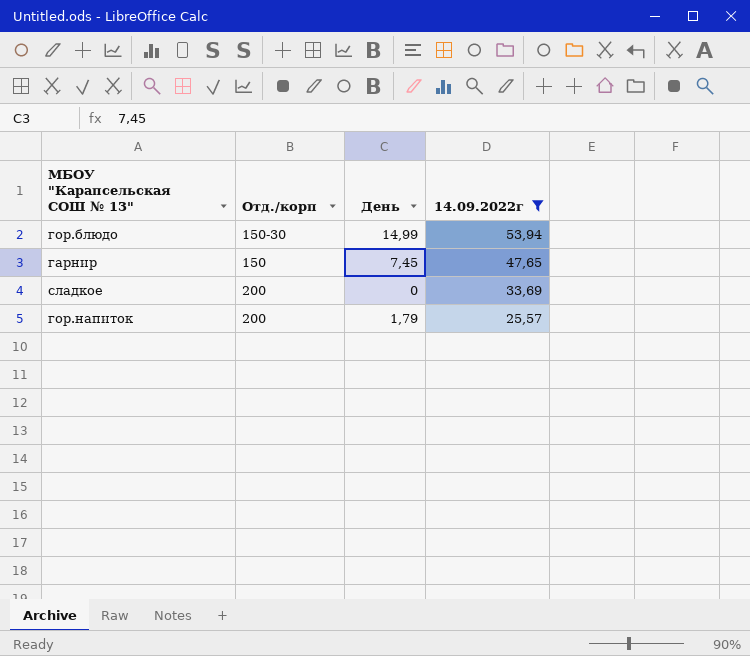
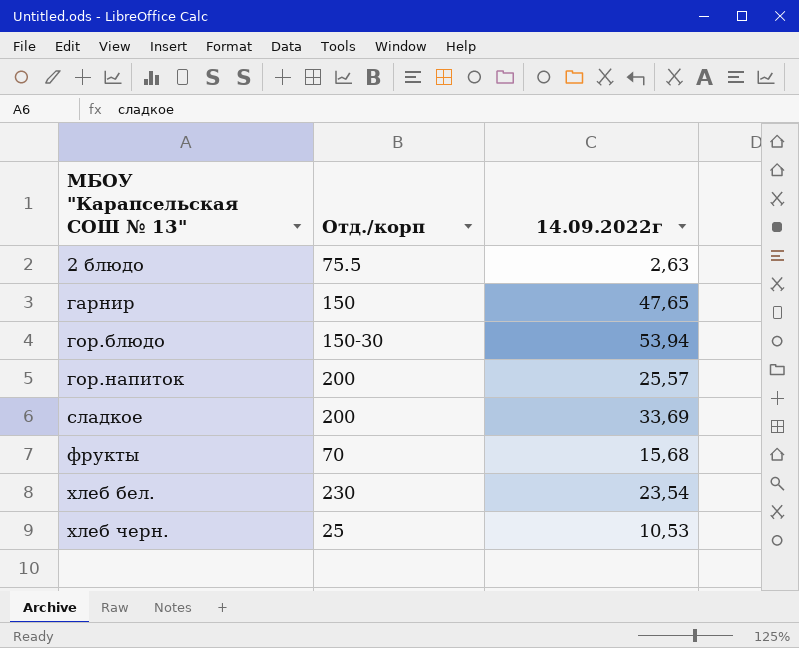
filter: 14.09.2022г >= 25,57 -> none
row order: 14.09.2022г descending -> МБОУ "Карапсельская СОШ № 13" ascending
column День | position: 3 -> none

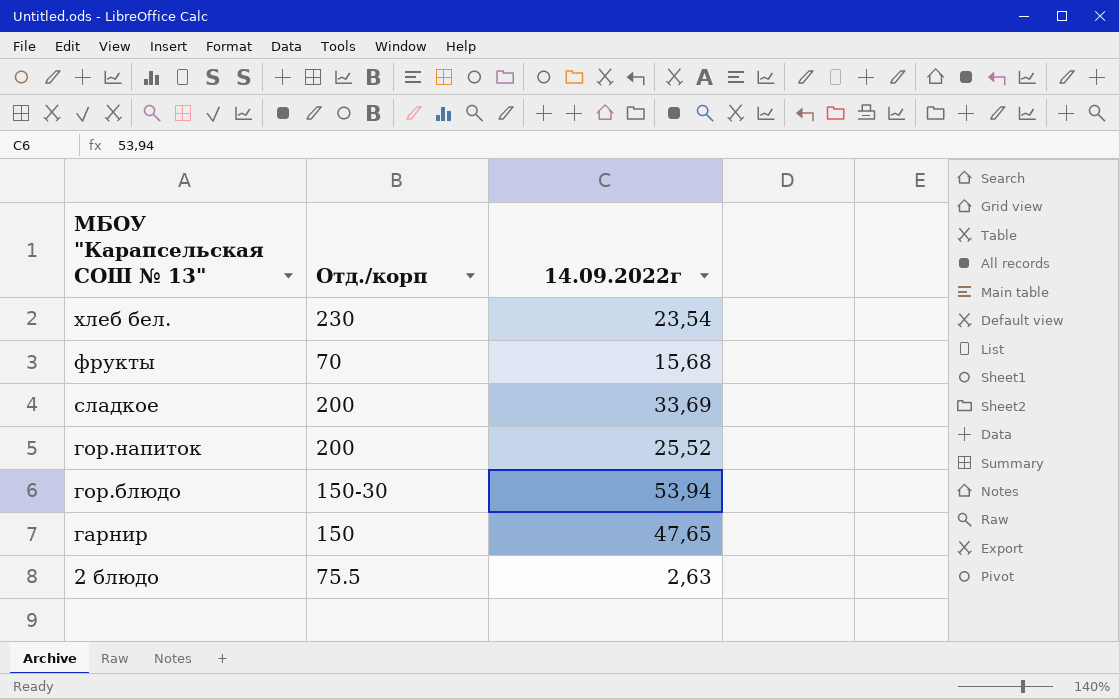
row order: МБОУ "Карапсельская СОШ № 13" ascending -> МБОУ "Карапсельская СОШ № 13" descending
row хлеб черн.: 25 | 10,53 -> none
гор.напиток | 14.09.2022г: 25,57 -> 25,52

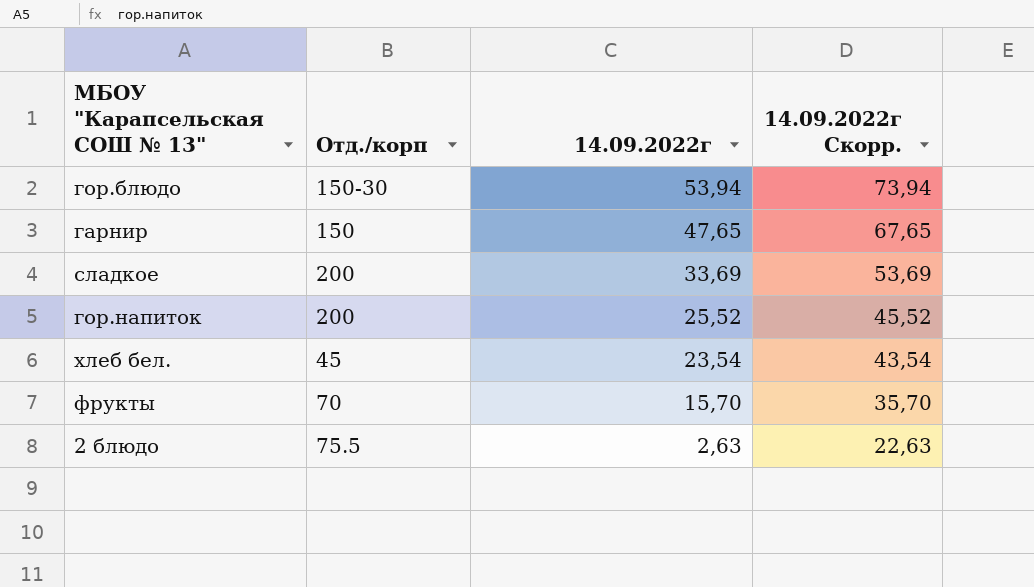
row order: МБОУ "Карапсельская СОШ № 13" descending -> 14.09.2022г descending
column 14.09.2022г Скорр. | formula: none -> [14.09.2022г] + 20
хлеб бел. | Отд./корп: 230 -> 45
фрукты | 14.09.2022г: 15,68 -> 15,70

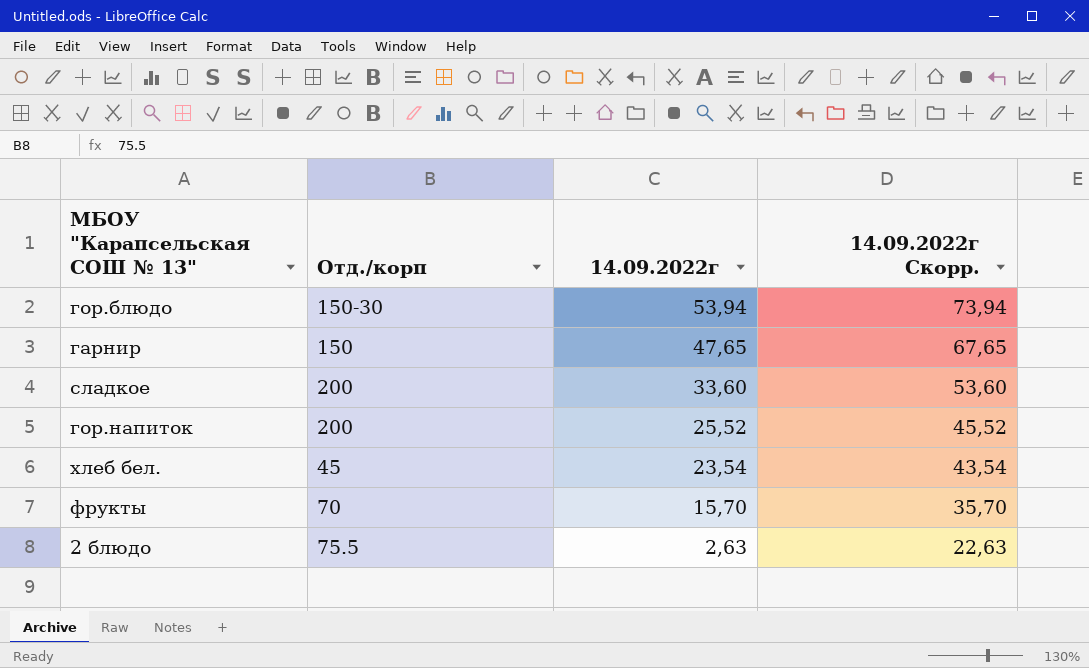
сладкое | 14.09.2022г: 33,69 -> 33,60
сладкое | 14.09.2022г Скорр.: 53,69 -> 53,60

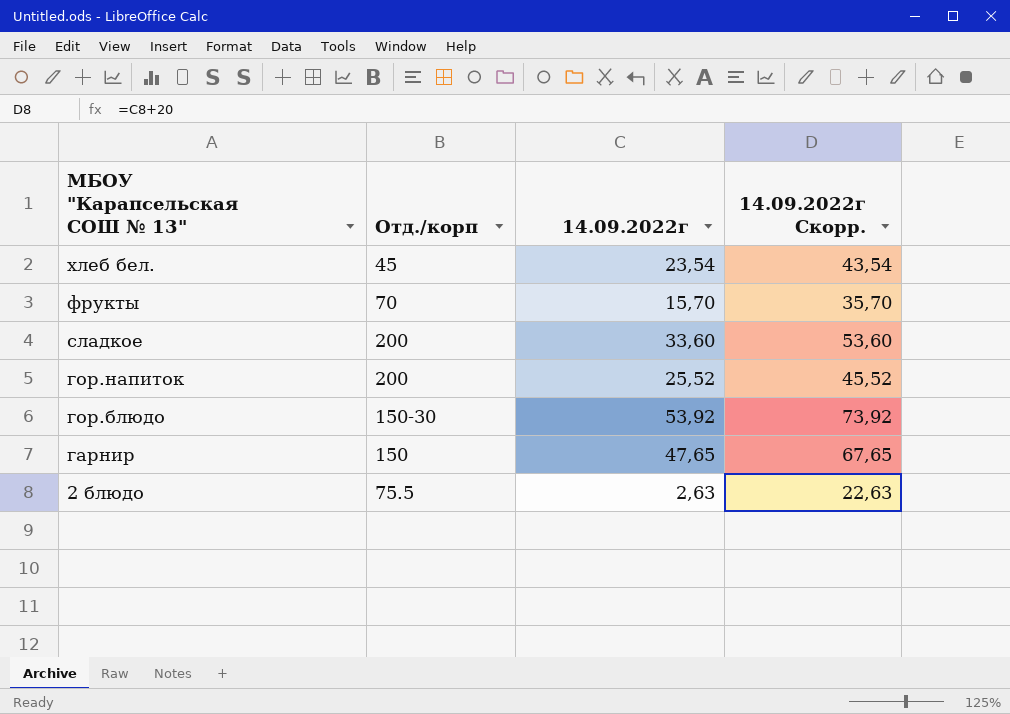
row order: 14.09.2022г descending -> МБОУ "Карапсельская СОШ № 13" descending
гор.блюдо | 14.09.2022г: 53,94 -> 53,92
гор.блюдо | 14.09.2022г Скорр.: 73,94 -> 73,92

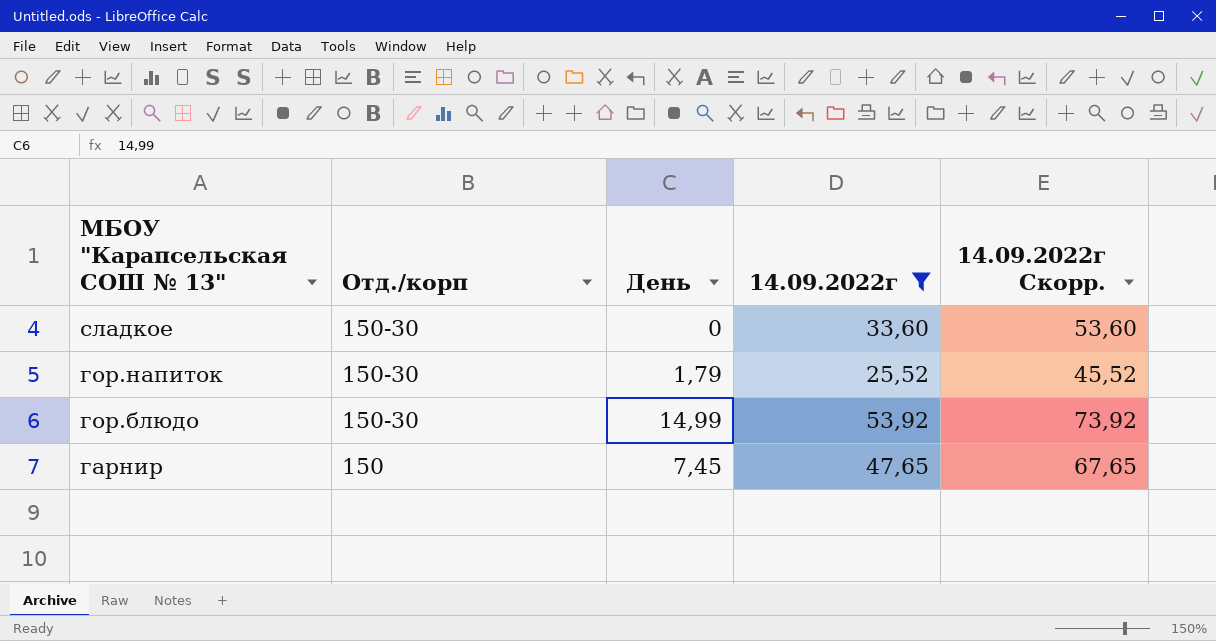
filter: none -> 14.09.2022г >= 25,52
column День | position: none -> 3
сладкое | Отд./корп: 200 -> 150-30
гор.напиток | Отд./корп: 200 -> 150-30

